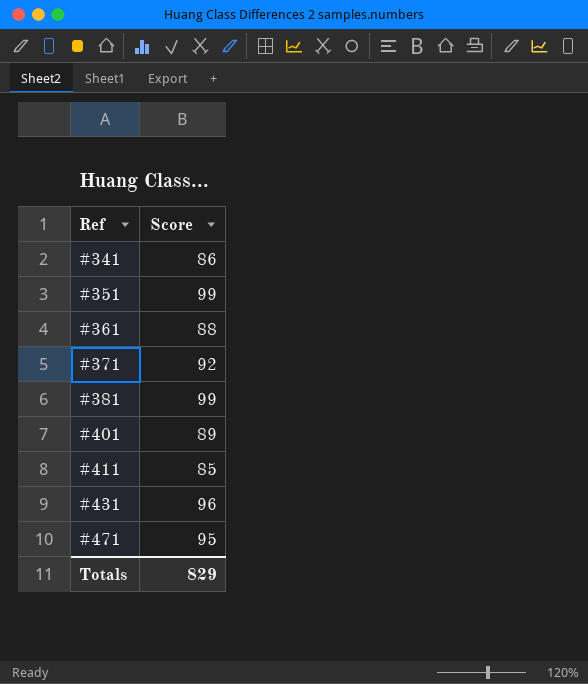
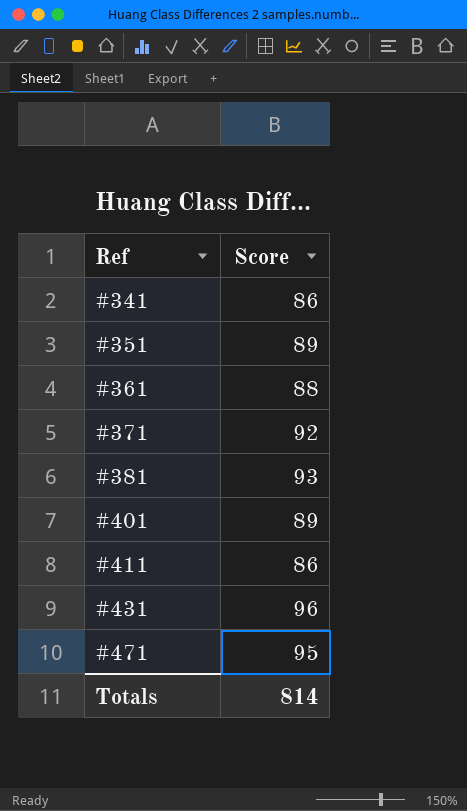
#351 | Score: 99 -> 89
#381 | Score: 99 -> 93
#411 | Score: 85 -> 86
Totals | Score: 829 -> 814

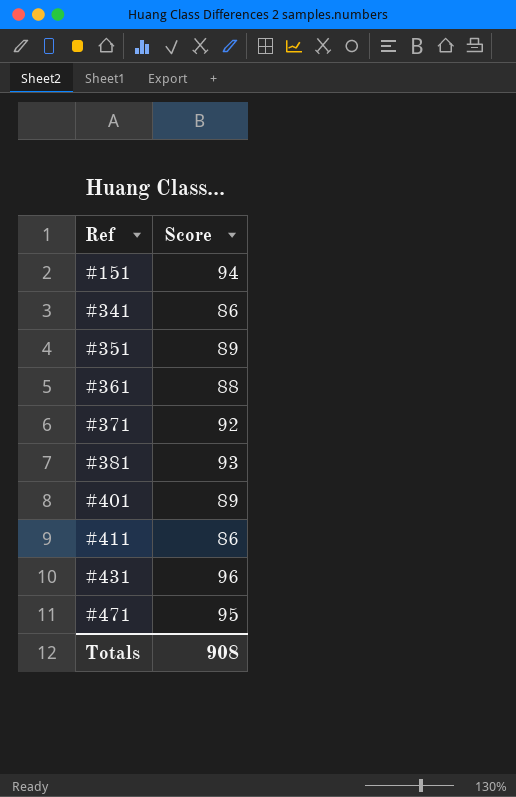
row #151: none -> 94
Totals | Score: 814 -> 908

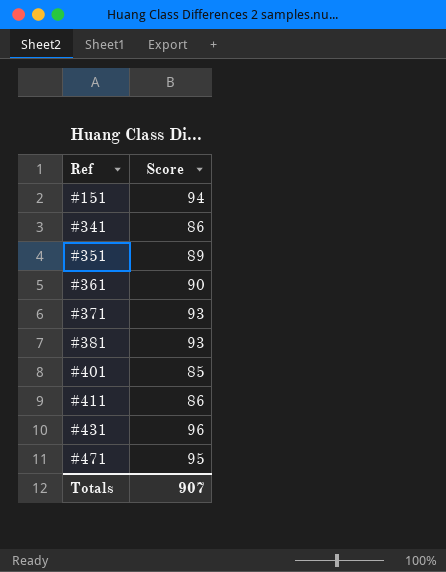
#361 | Score: 88 -> 90
#371 | Score: 92 -> 93
#401 | Score: 89 -> 85
Totals | Score: 908 -> 907

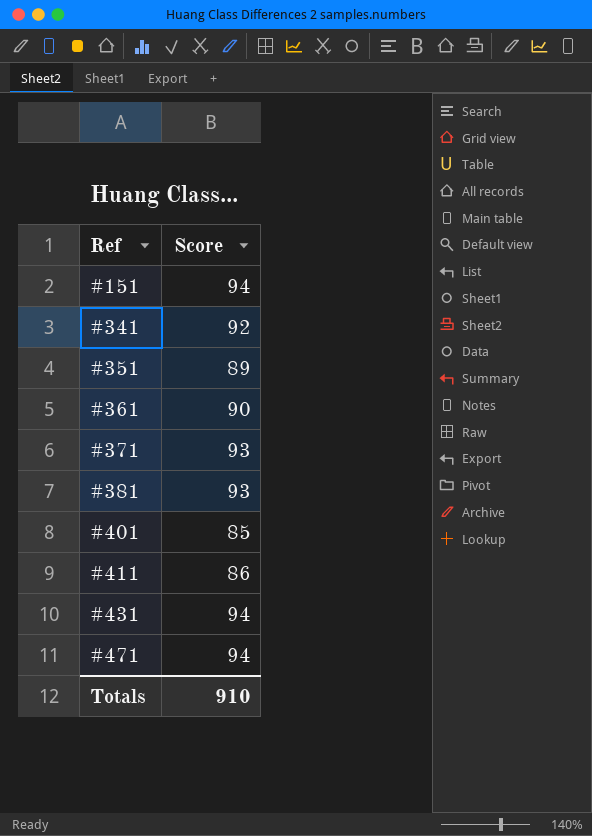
#341 | Score: 86 -> 92
#431 | Score: 96 -> 94
#471 | Score: 95 -> 94
Totals | Score: 907 -> 910

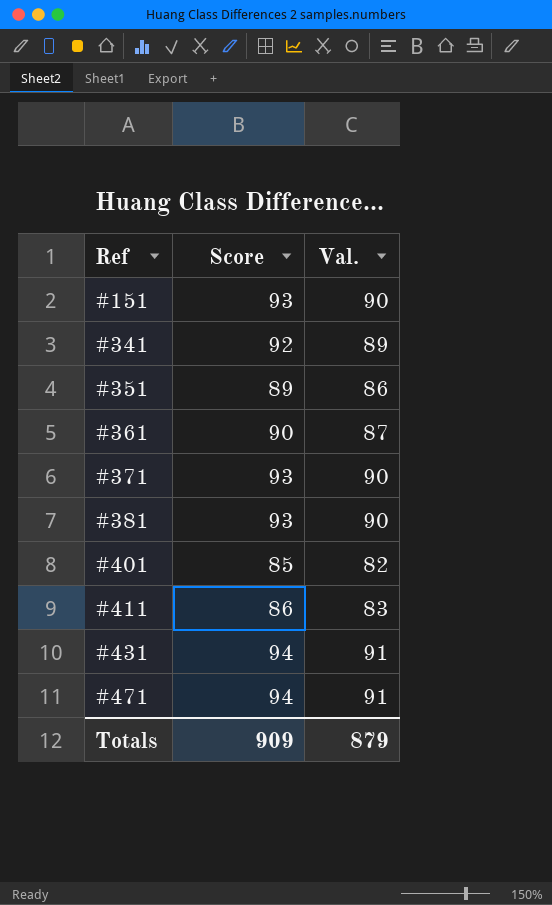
column Val. | formula: none -> [Score] - 3
#151 | Score: 94 -> 93
Totals | Score: 910 -> 909

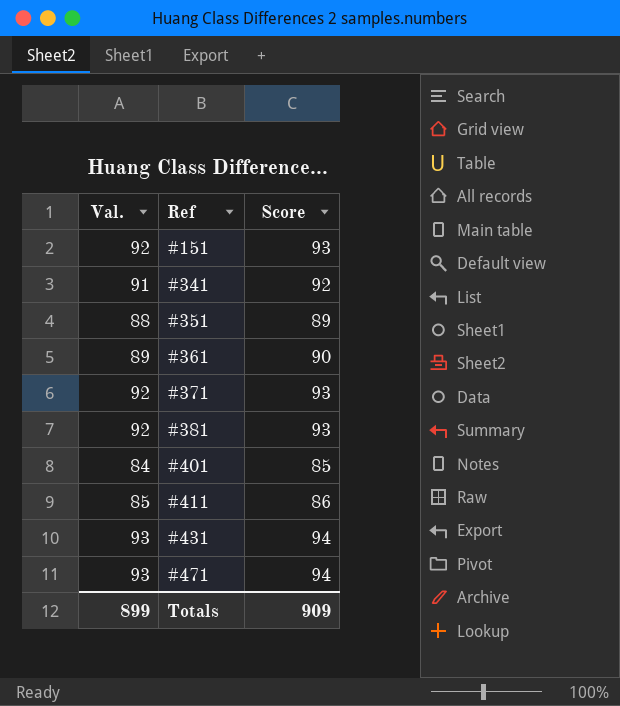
column Val. | formula: [Score] - 3 -> [Score] - 1
column Val. | position: 3 -> 1
Totals | Val.: 879 -> 899

